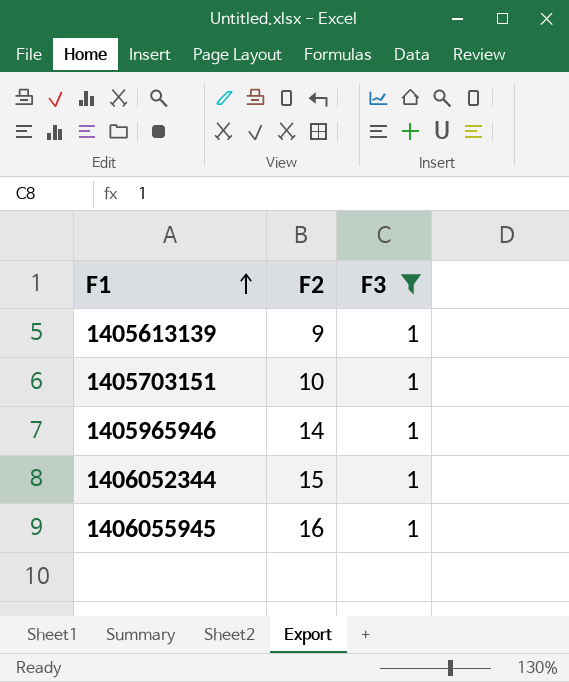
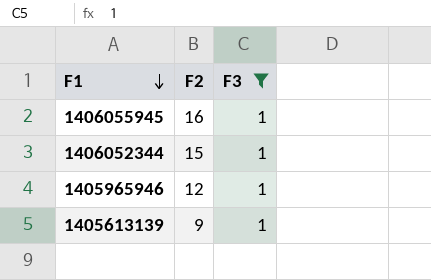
row order: F1 ascending -> F1 descending
row 1405703151: 10 | 1 -> none
1405965946 | F2: 14 -> 12

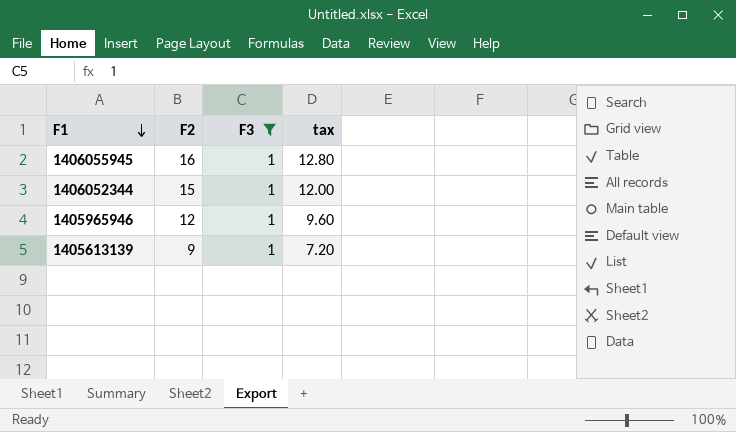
column tax | formula: none -> [F2] * 0.8

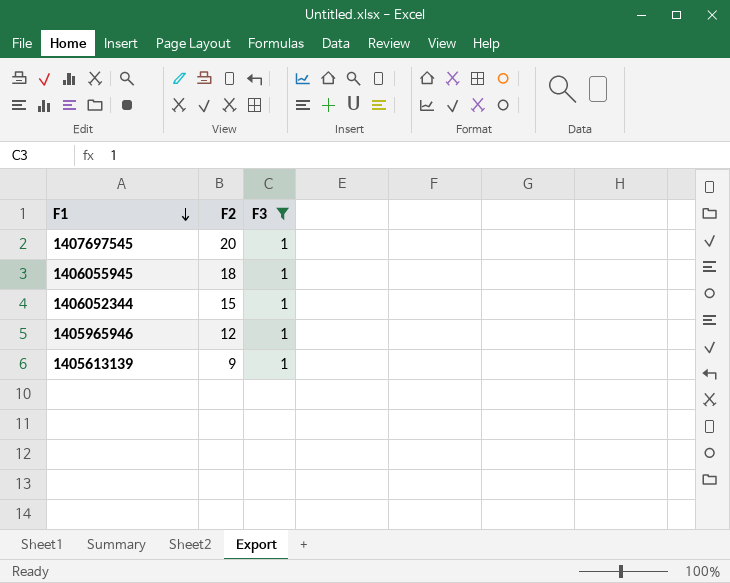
column tax | formula: [F2] * 0.8 -> none
row 1407697545: none -> 20 | 1
1406055945 | F2: 16 -> 18

